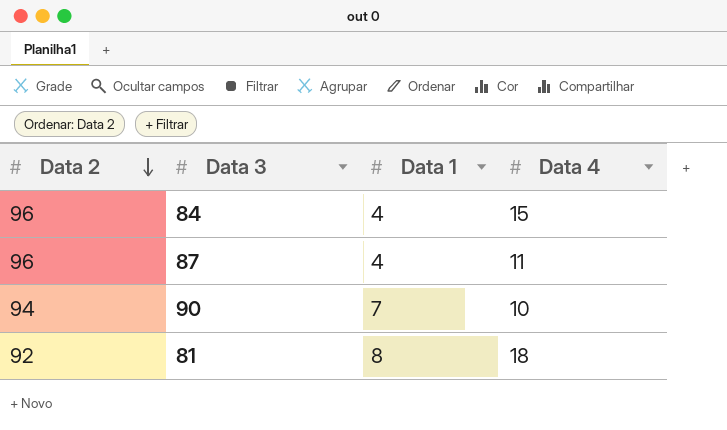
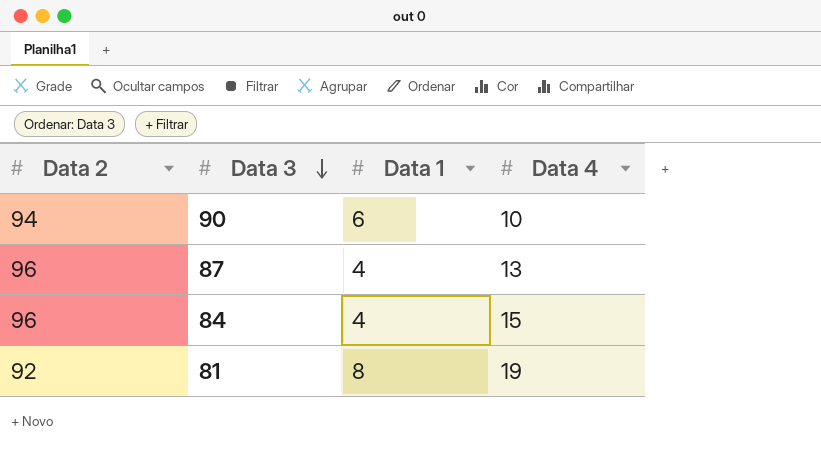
row order: Data 2 descending -> Data 3 descending
90 | Data 1: 7 -> 6
87 | Data 4: 11 -> 13
81 | Data 4: 18 -> 19

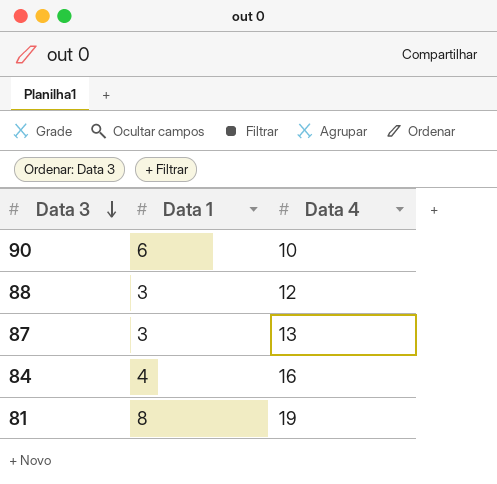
column Data 2 | position: 1 -> none
row 88: none -> 3 | 12
87 | Data 1: 4 -> 3
84 | Data 4: 15 -> 16

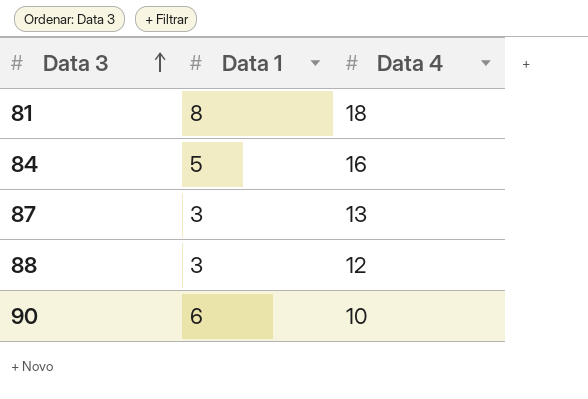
row order: Data 3 descending -> Data 3 ascending
81 | Data 4: 19 -> 18
84 | Data 1: 4 -> 5

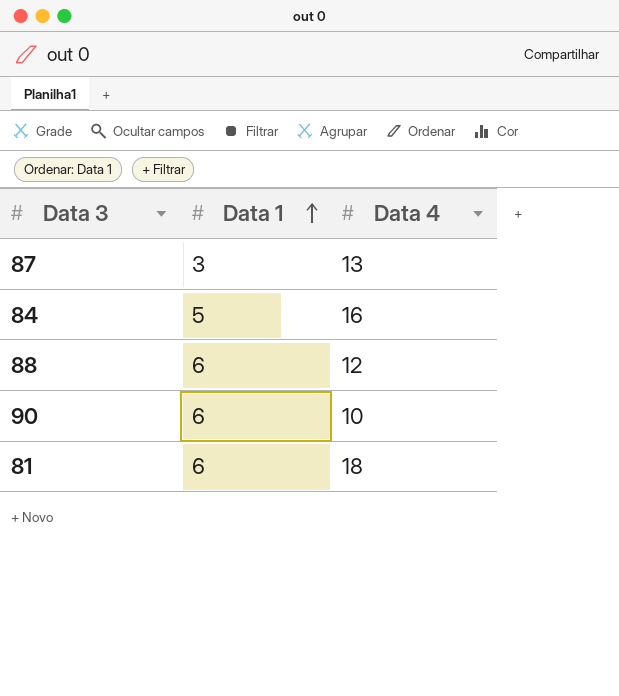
row order: Data 3 ascending -> Data 1 ascending
88 | Data 1: 3 -> 6
81 | Data 1: 8 -> 6

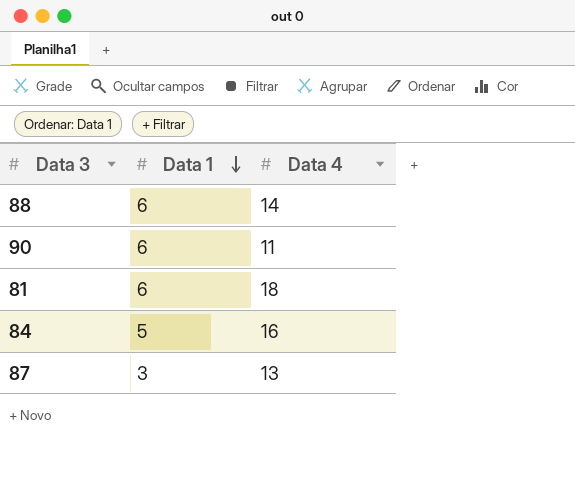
row order: Data 1 ascending -> Data 1 descending
88 | Data 4: 12 -> 14
90 | Data 4: 10 -> 11

